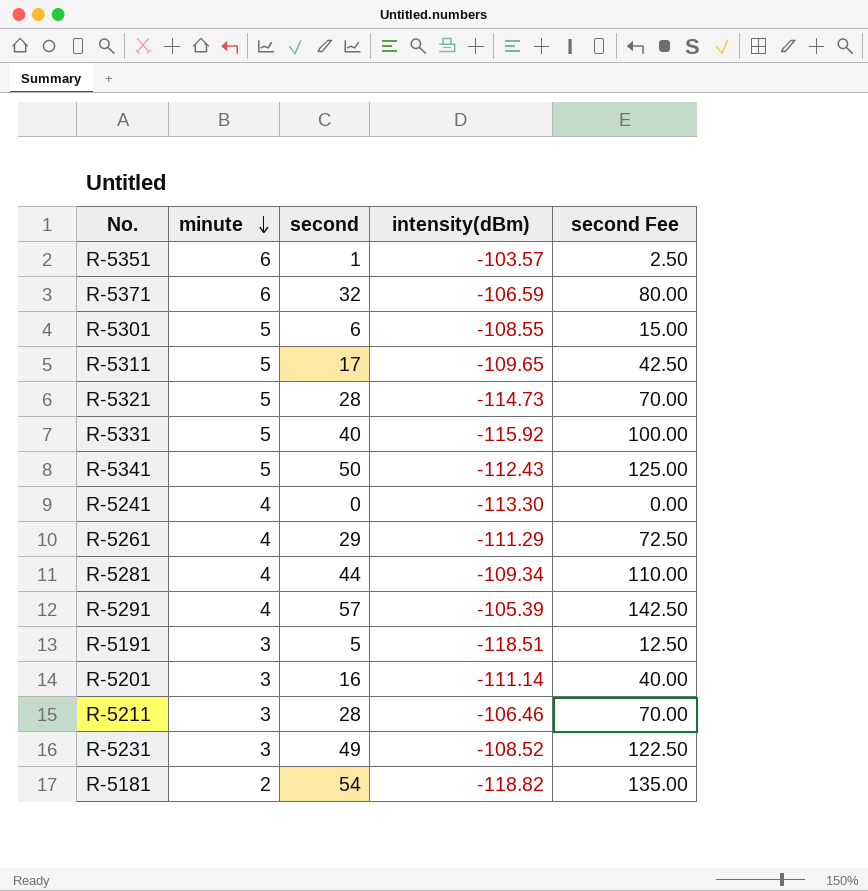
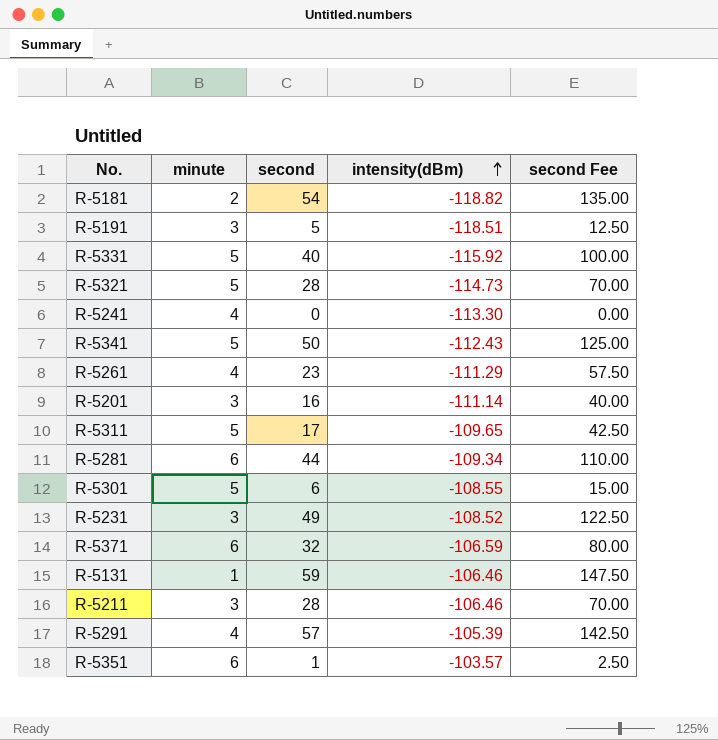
row order: minute descending -> intensity(dBm) ascending
R-5261 | second: 29 -> 23
R-5261 | second Fee: 72.50 -> 57.50
R-5281 | minute: 4 -> 6
row R-5131: none -> 1 | 59 | -106.46 | 147.50

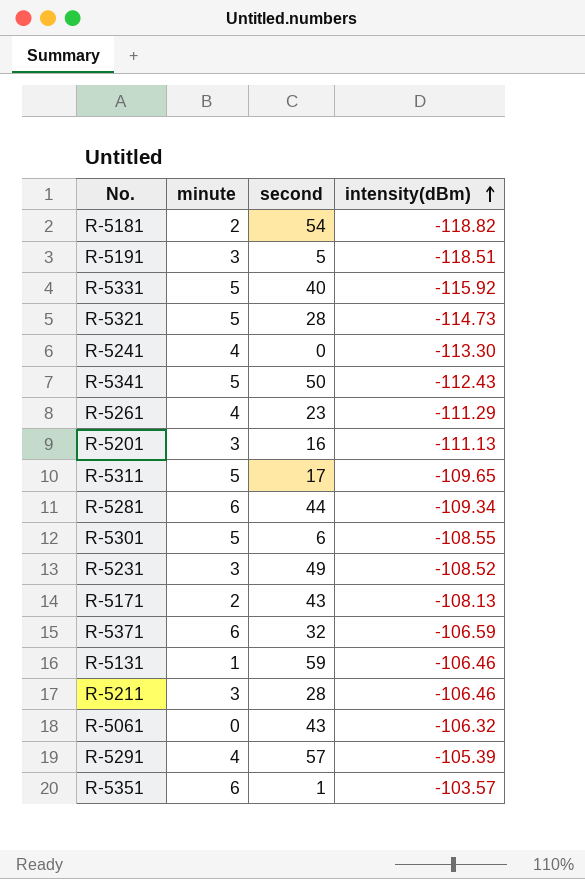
column second Fee | formula: [second] * 2.5 -> none
R-5201 | intensity(dBm): -111.14 -> -111.13
row R-5171: none -> 2 | 43 | -108.13
row R-5061: none -> 0 | 43 | -106.32

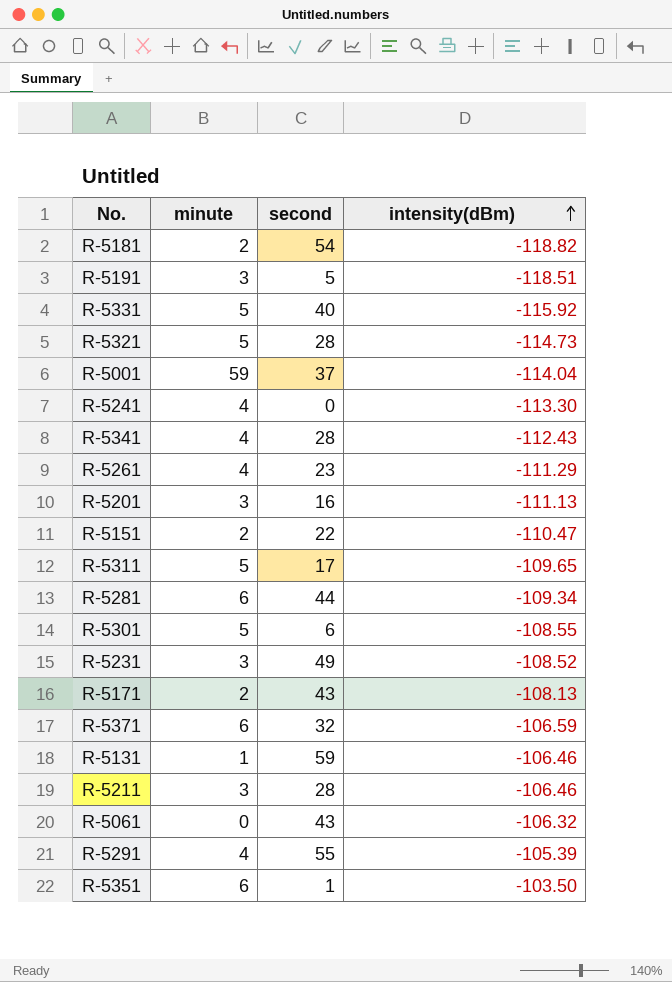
row R-5001: none -> 59 | 37 | -114.04
R-5341 | minute: 5 -> 4
R-5341 | second: 50 -> 28
row R-5151: none -> 2 | 22 | -110.47
R-5291 | second: 57 -> 55
R-5351 | intensity(dBm): -103.57 -> -103.50

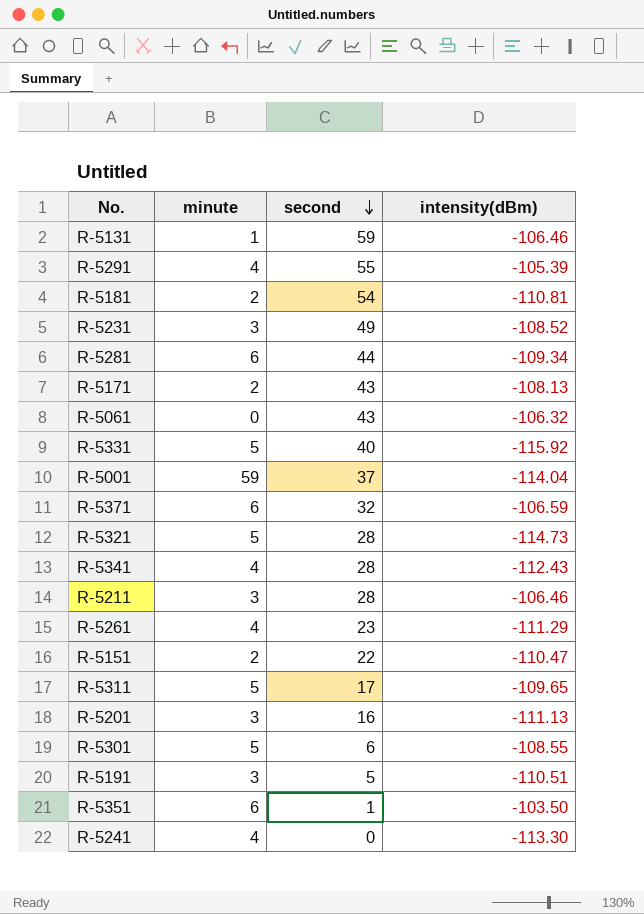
row order: intensity(dBm) ascending -> second descending
R-5181 | intensity(dBm): -118.82 -> -110.81
R-5191 | intensity(dBm): -118.51 -> -110.51

